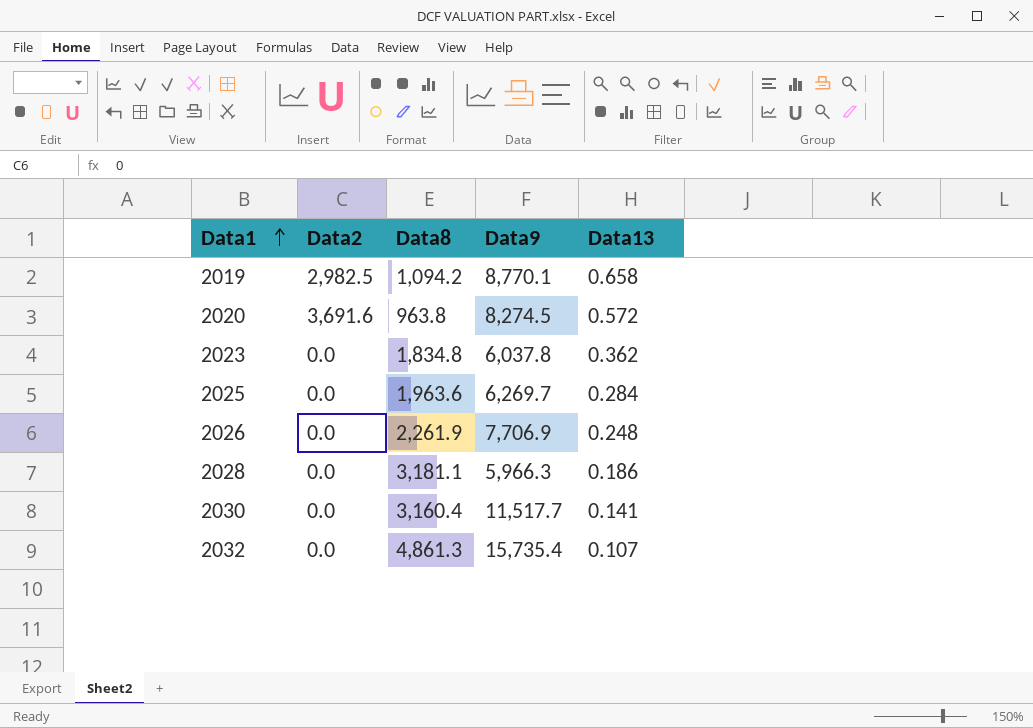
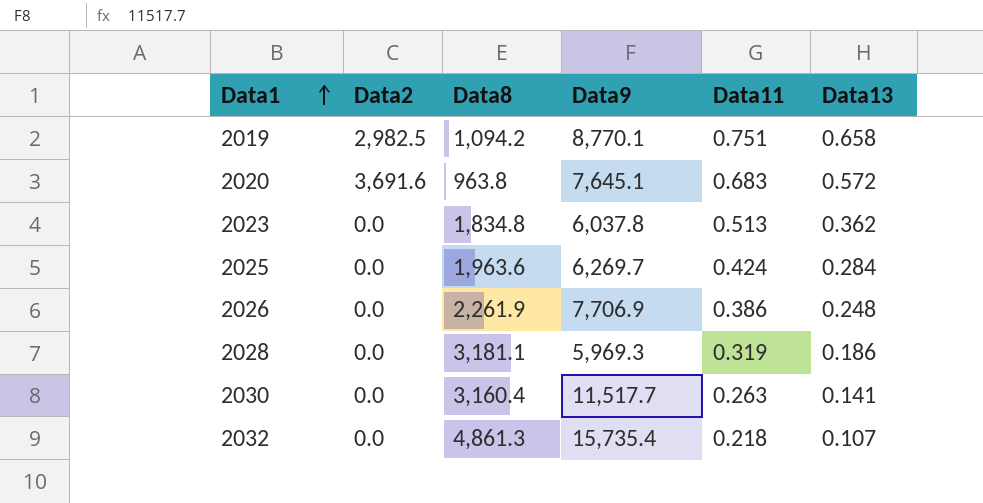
column Data11 | position: none -> 5
2020 | Data9: 8,274.5 -> 7,645.1
2028 | Data9: 5,966.3 -> 5,969.3

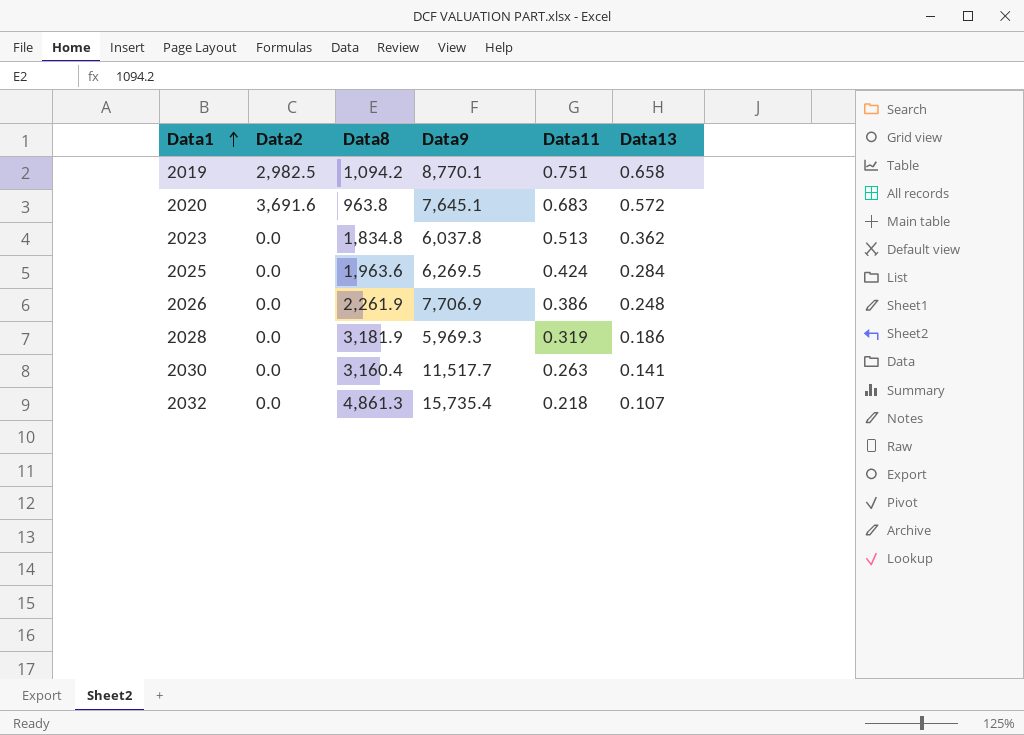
2025 | Data9: 6,269.7 -> 6,269.5
2028 | Data8: 3,181.1 -> 3,181.9

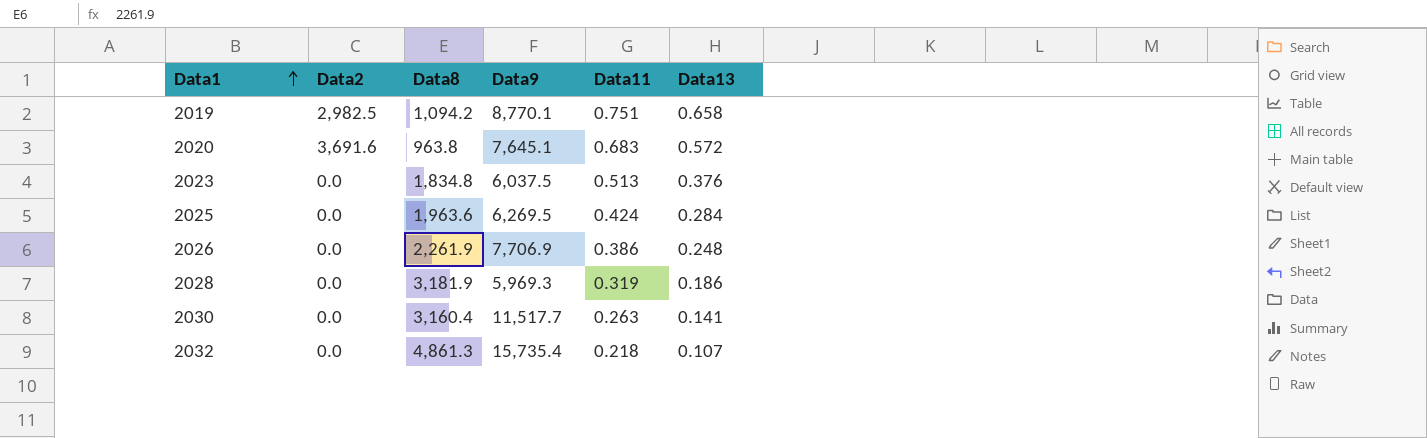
2023 | Data9: 6,037.8 -> 6,037.5
2023 | Data13: 0.362 -> 0.376

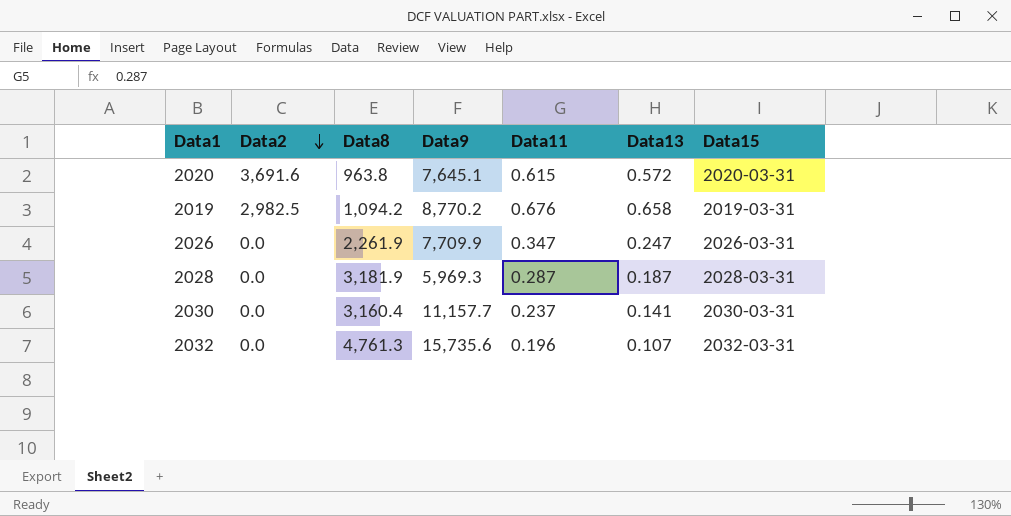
row order: Data1 ascending -> Data2 descending
column Data15 | position: none -> 7
row 2023: 0.0 | 1,834.8 | 6,037.5 | 0.513 | 0.376 -> none
row 2025: 0.0 | 1,963.6 | 6,269.5 | 0.424 | 0.284 -> none
2020 | Data11: 0.683 -> 0.615
2019 | Data9: 8,770.1 -> 8,770.2
2019 | Data11: 0.751 -> 0.676
2026 | Data9: 7,706.9 -> 7,709.9
2026 | Data11: 0.386 -> 0.347
2026 | Data13: 0.248 -> 0.247
2028 | Data11: 0.319 -> 0.287
2028 | Data13: 0.186 -> 0.187
2030 | Data9: 11,517.7 -> 11,157.7
2030 | Data11: 0.263 -> 0.237
2032 | Data8: 4,861.3 -> 4,761.3
2032 | Data9: 15,735.4 -> 15,735.6
2032 | Data11: 0.218 -> 0.196

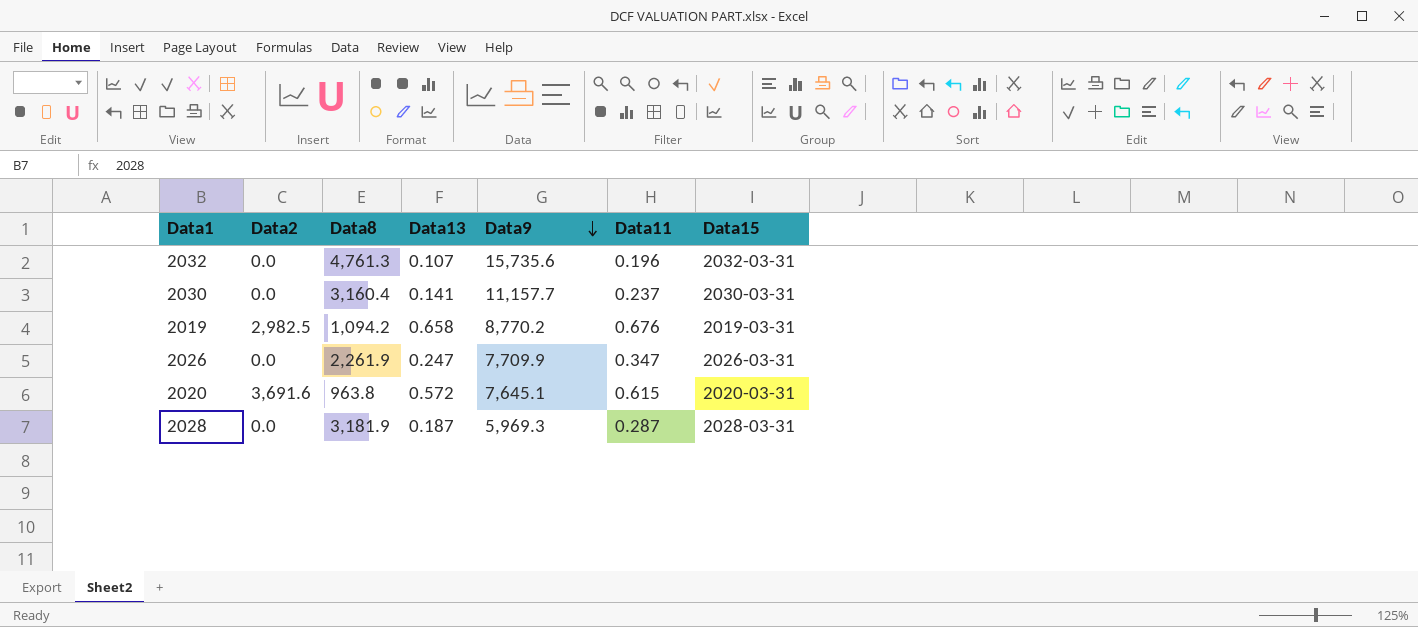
row order: Data2 descending -> Data9 descending
column Data13 | position: 6 -> 4

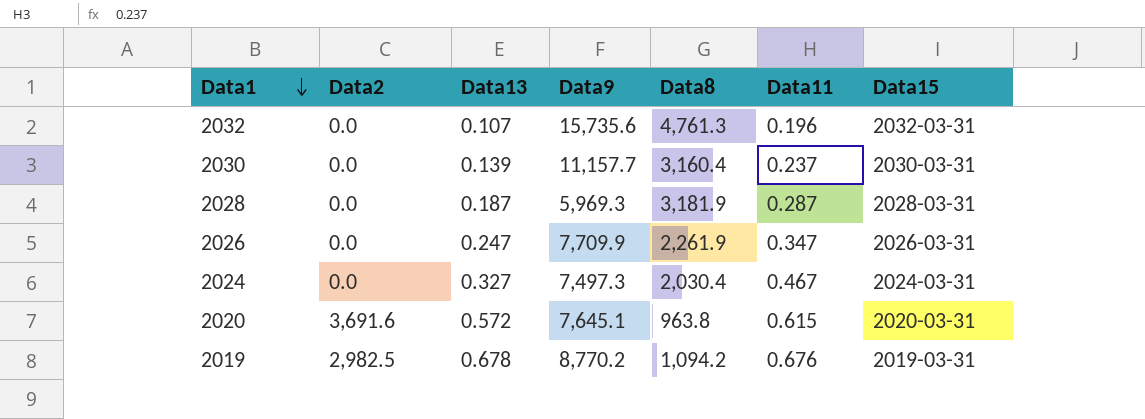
row order: Data9 descending -> Data1 descending
column Data8 | position: 3 -> 5
2030 | Data13: 0.141 -> 0.139
row 2024: none -> 0.0 | 0.327 | 7,497.3 | 2,030.4 | 0.467 | 2024-03-31
2019 | Data13: 0.658 -> 0.678

